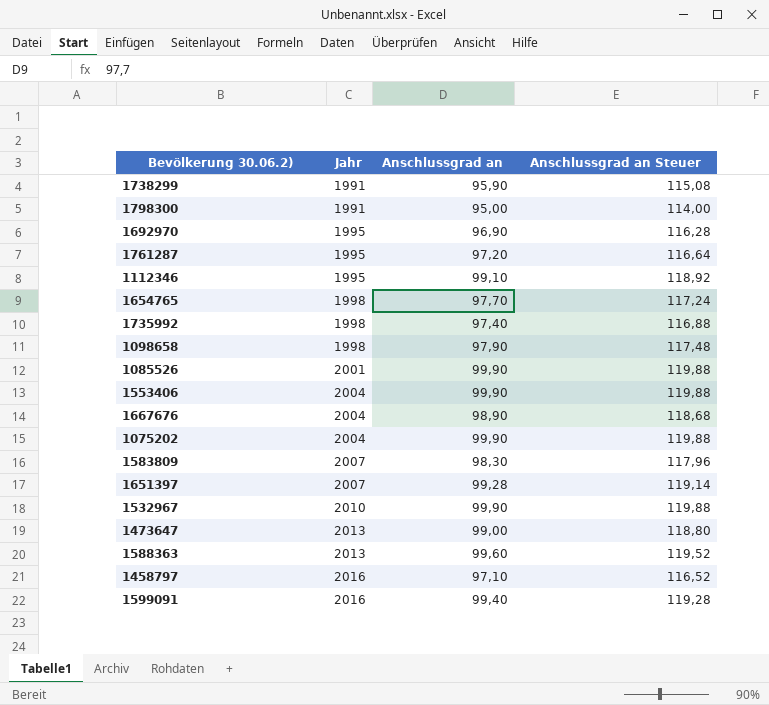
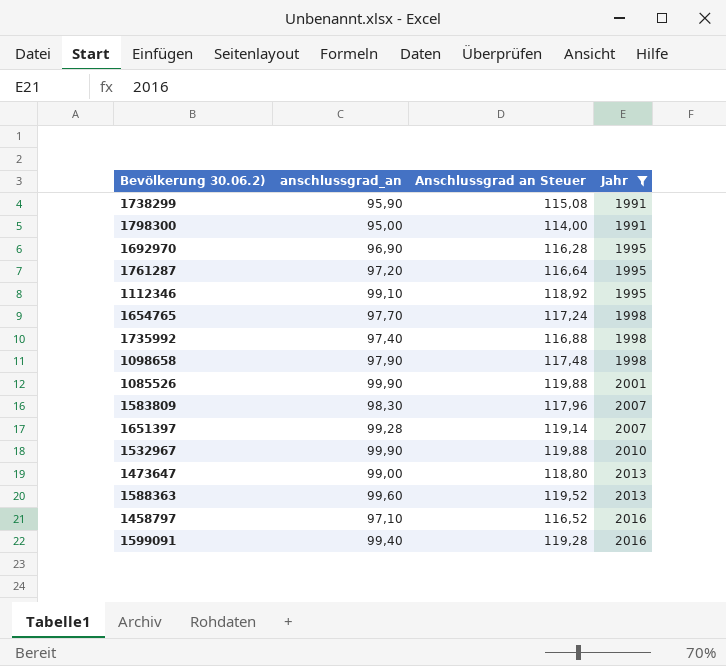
filter: none -> Jahr != 2004
column name: Anschlussgrad an -> anschlussgrad_an
column Jahr | position: 2 -> 4

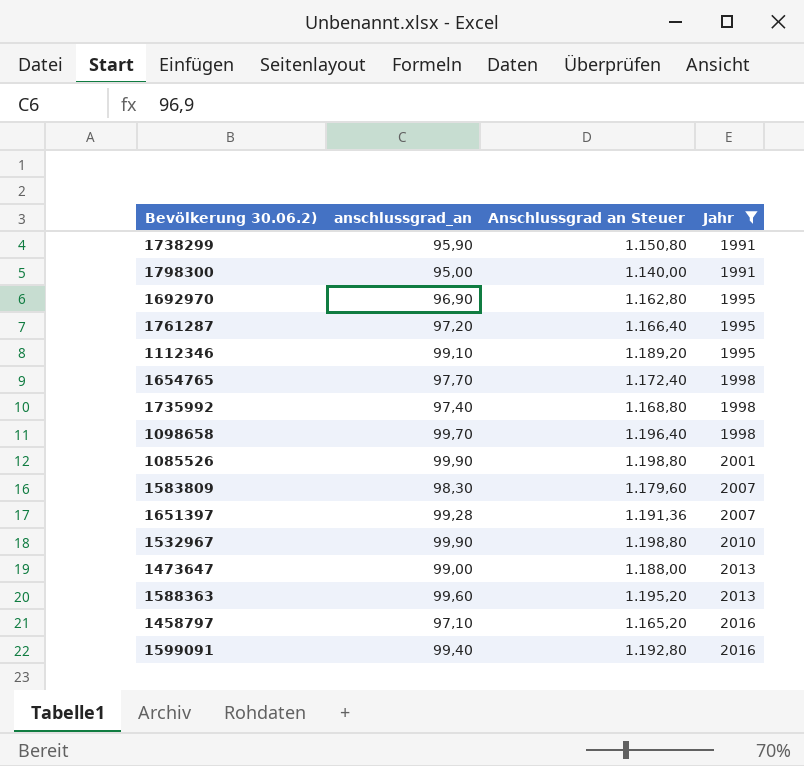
column Anschlussgrad an Steuer | formula: [anschlussgrad_an] * 1,2 -> [anschlussgrad_an] * 12
1098658 | anschlussgrad_an: 97,90 -> 99,70

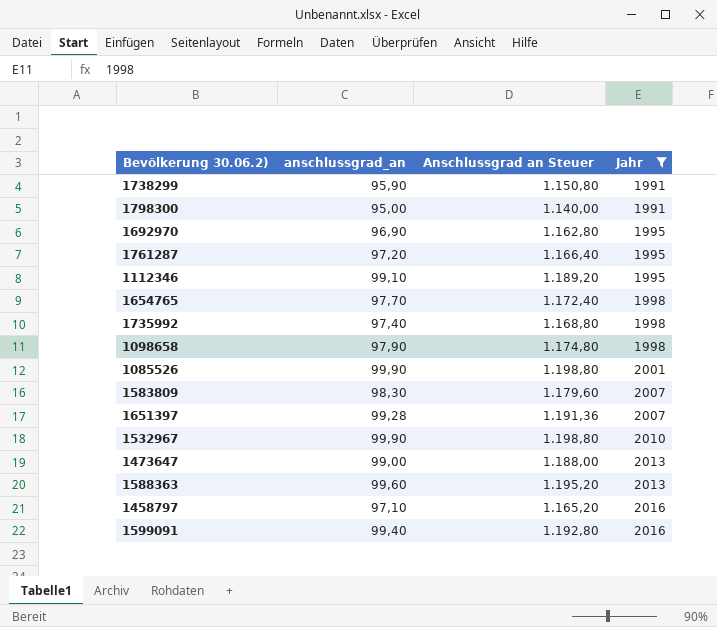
1098658 | anschlussgrad_an: 99,70 -> 97,90
1098658 | Anschlussgrad an Steuer: 1.196,40 -> 1.174,80

